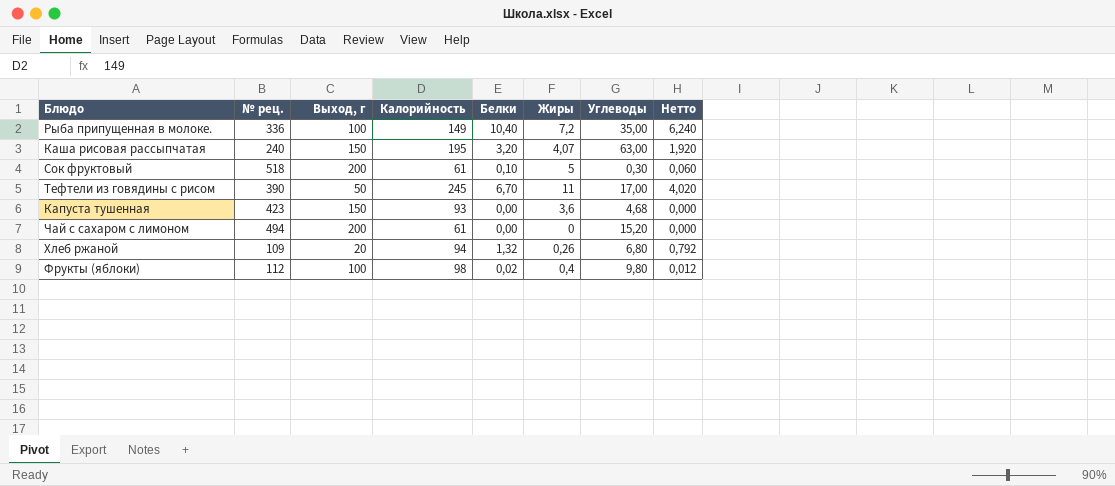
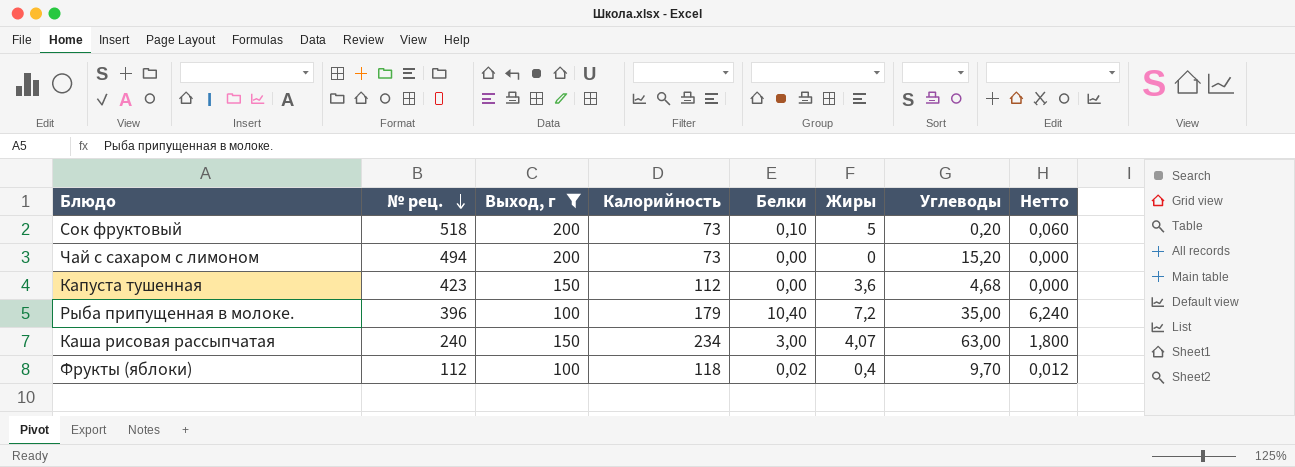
filter: none -> Выход, г >= 100
row order: none -> № рец. descending
Сок фруктовый | Калорийность: 61 -> 73
Сок фруктовый | Углеводы: 0,30 -> 0,20
Чай с сахаром с лимоном | Калорийность: 61 -> 73
Капуста тушенная | Калорийность: 93 -> 112
Рыба припущенная в молоке. | № рец.: 336 -> 396
Рыба припущенная в молоке. | Калорийность: 149 -> 179
Каша рисовая рассыпчатая | Калорийность: 195 -> 234
Каша рисовая рассыпчатая | Белки: 3,20 -> 3,00
Каша рисовая рассыпчатая | Нетто: 1,920 -> 1,800
Фрукты (яблоки) | Калорийность: 98 -> 118
Фрукты (яблоки) | Углеводы: 9,80 -> 9,70

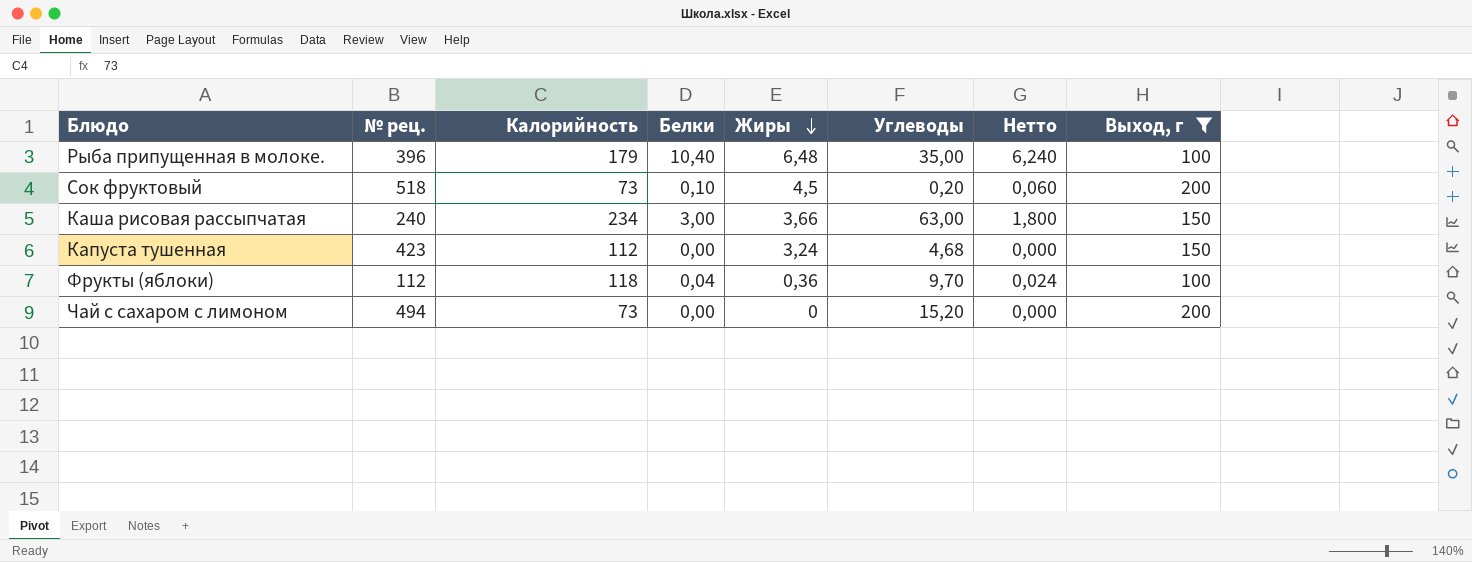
row order: № рец. descending -> Жиры descending
column Выход, г | position: 3 -> 8
Рыба припущенная в молоке. | Жиры: 7,2 -> 6,48
Сок фруктовый | Жиры: 5 -> 4,5
Каша рисовая рассыпчатая | Жиры: 4,07 -> 3,66
Капуста тушенная | Жиры: 3,6 -> 3,24
Фрукты (яблоки) | Белки: 0,02 -> 0,04
Фрукты (яблоки) | Жиры: 0,4 -> 0,36
Фрукты (яблоки) | Нетто: 0,012 -> 0,024

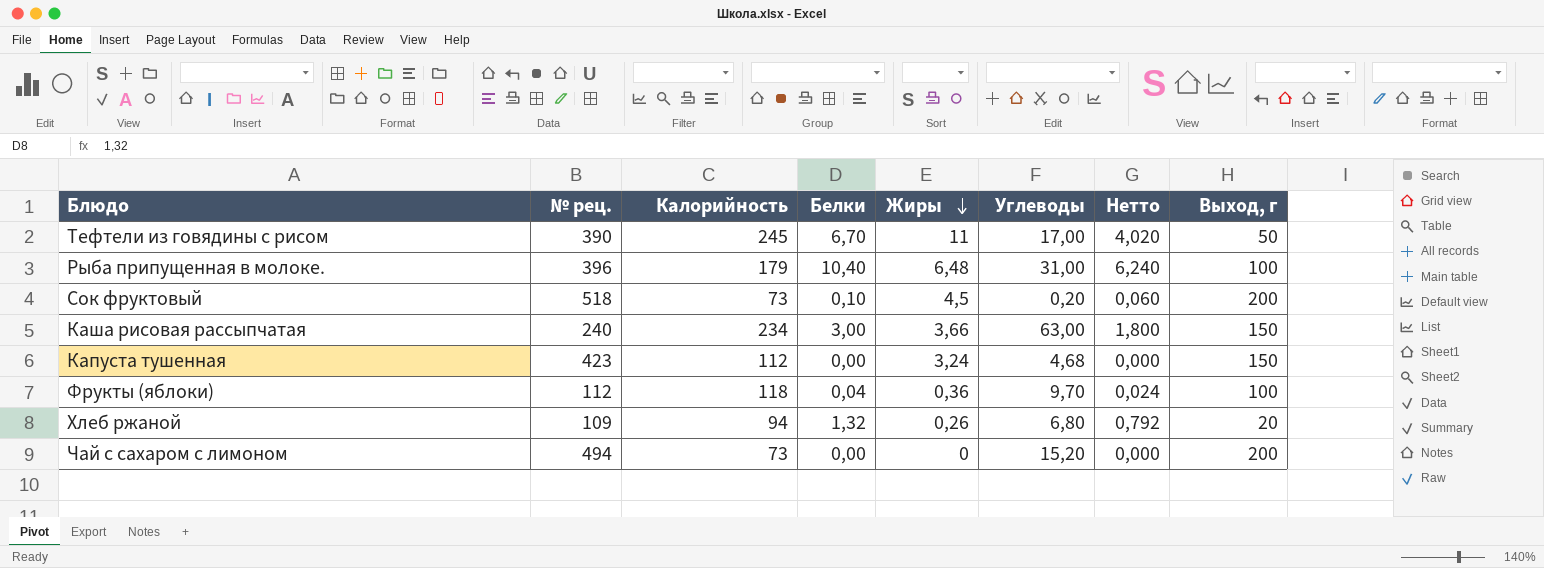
filter: Выход, г >= 100 -> none
Рыба припущенная в молоке. | Углеводы: 35,00 -> 31,00

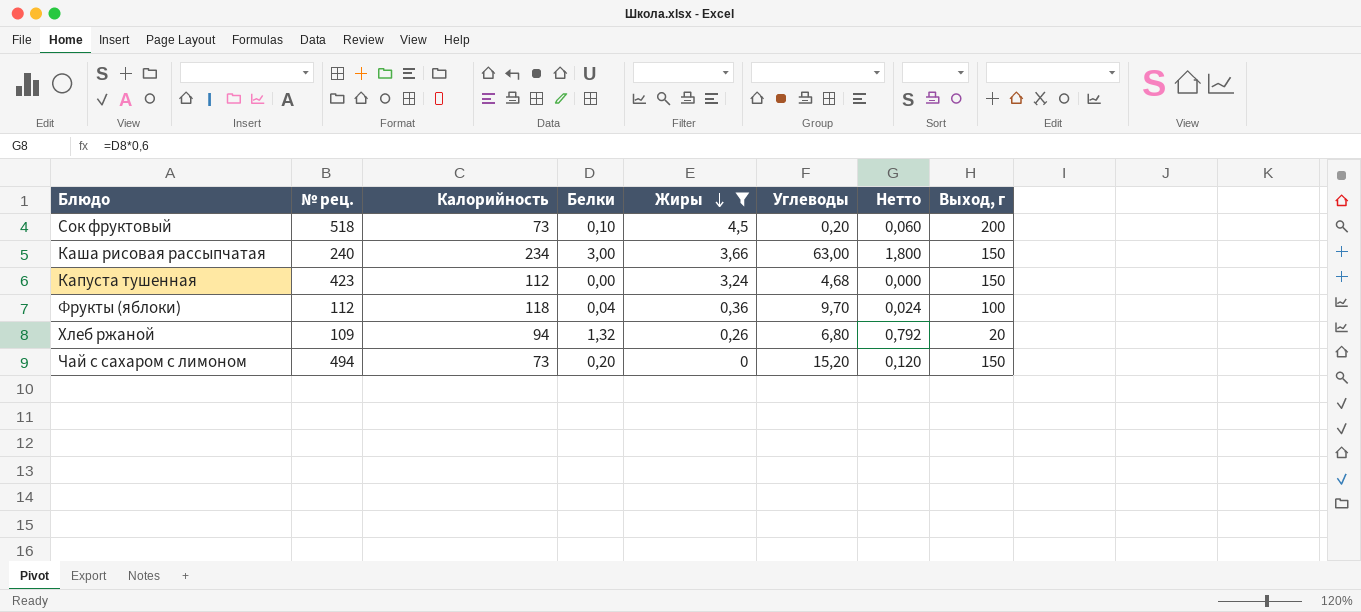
filter: none -> Жиры <= 4,5
Чай с сахаром с лимоном | Белки: 0,00 -> 0,20
Чай с сахаром с лимоном | Нетто: 0,000 -> 0,120
Чай с сахаром с лимоном | Выход, г: 200 -> 150

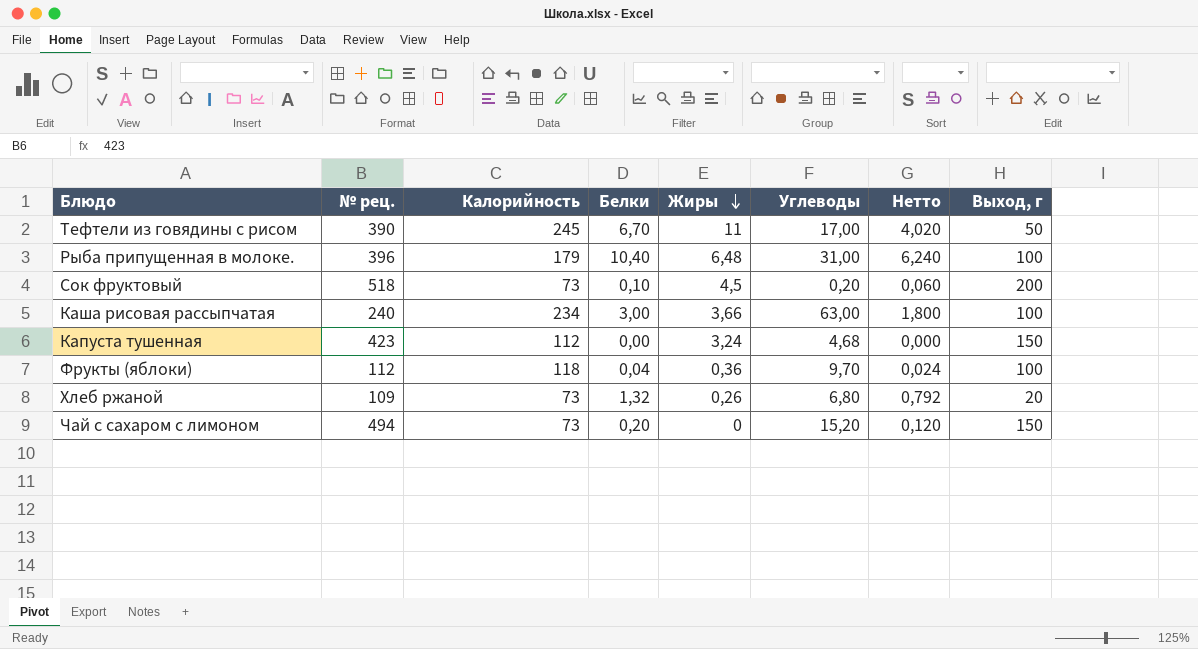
filter: Жиры <= 4,5 -> none
Каша рисовая рассыпчатая | Выход, г: 150 -> 100
Хлеб ржаной | Калорийность: 94 -> 73

